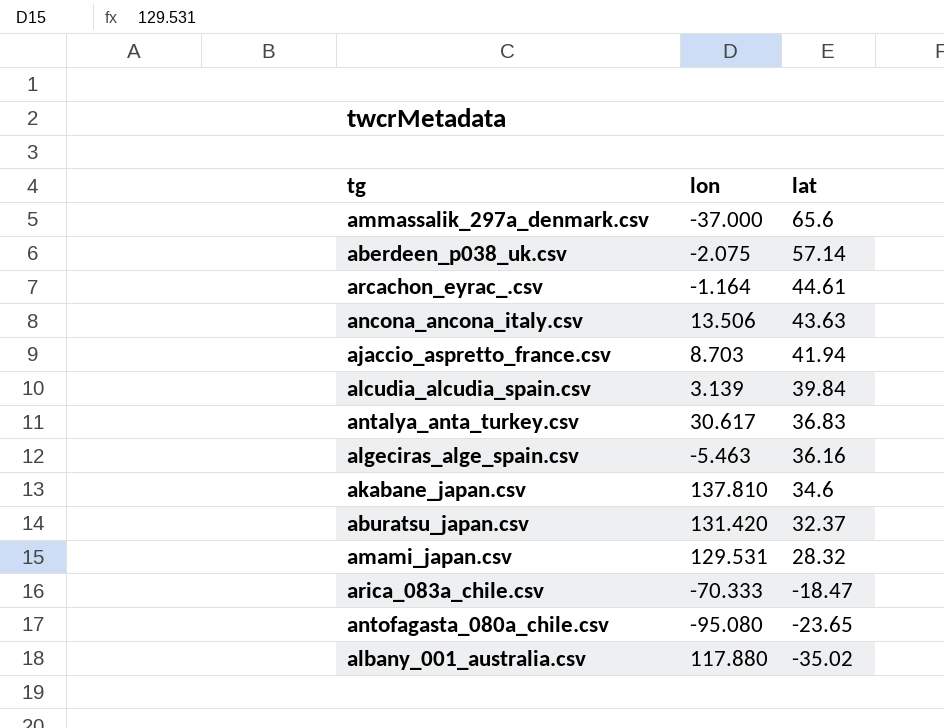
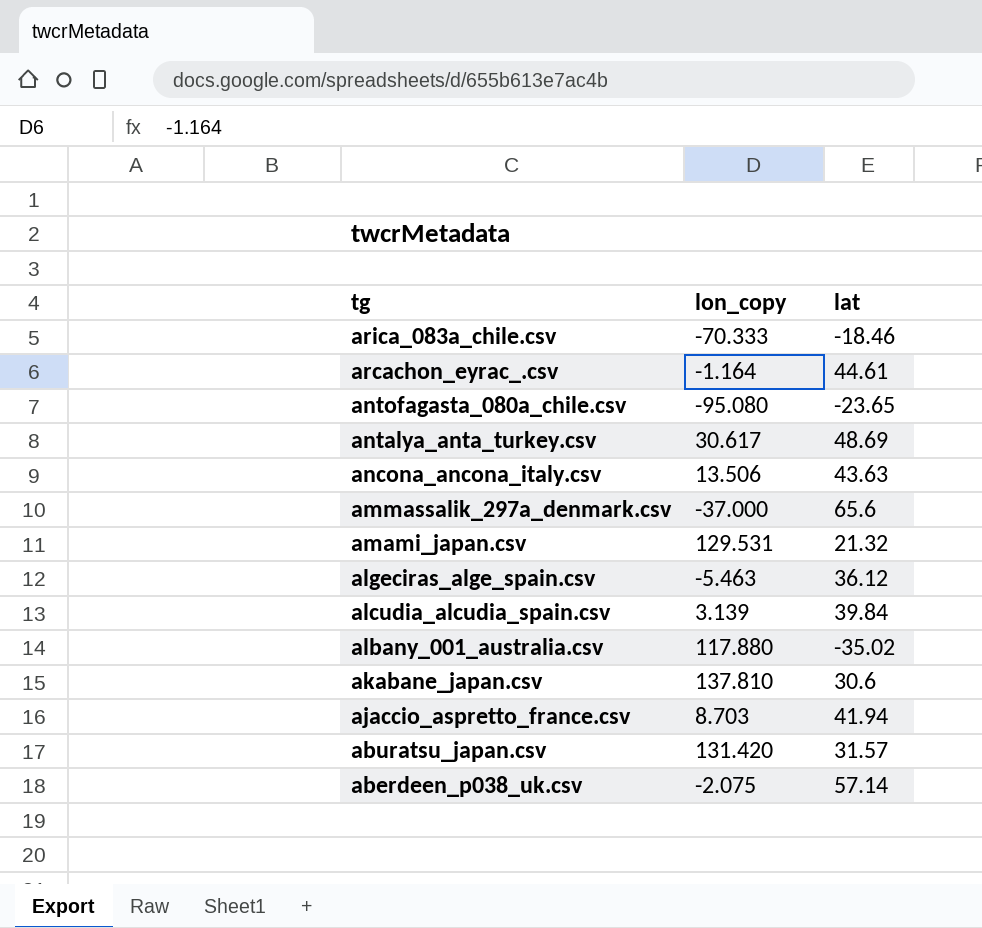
row order: lat descending -> tg descending
column name: lon -> lon_copy
arica_083a_chile.csv | lat: -18.47 -> -18.46
antalya_anta_turkey.csv | lat: 36.83 -> 48.69
amami_japan.csv | lat: 28.32 -> 21.32
algeciras_alge_spain.csv | lat: 36.16 -> 36.12
akabane_japan.csv | lat: 34.6 -> 30.6
aburatsu_japan.csv | lat: 32.37 -> 31.57

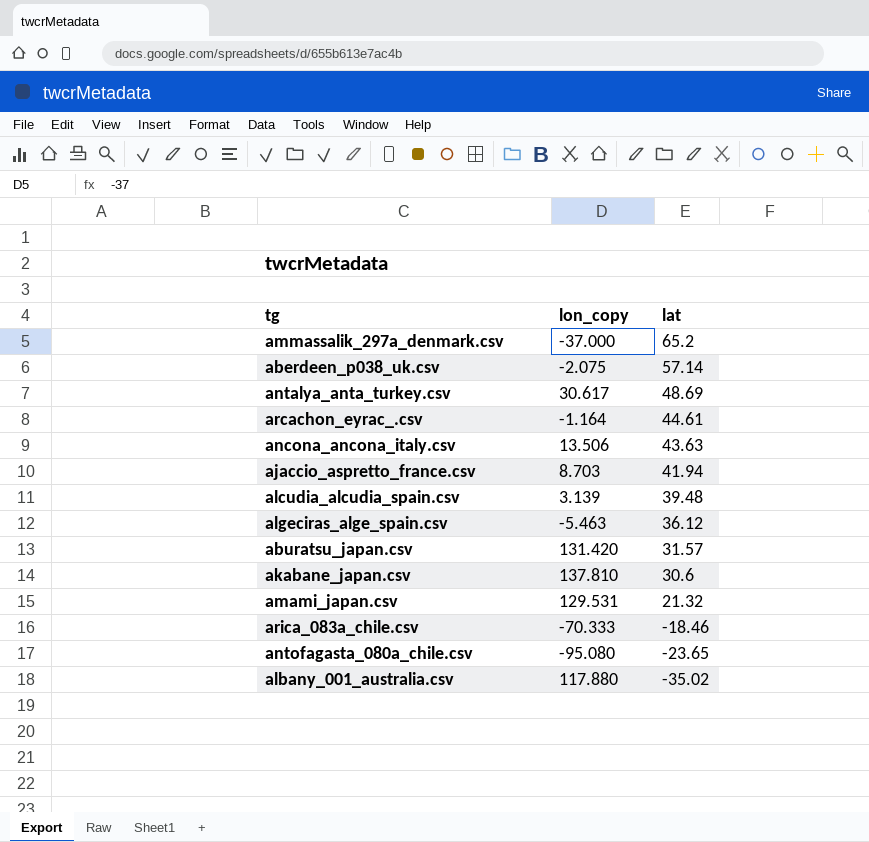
row order: tg descending -> lat descending
ammassalik_297a_denmark.csv | lat: 65.6 -> 65.2
alcudia_alcudia_spain.csv | lat: 39.84 -> 39.48

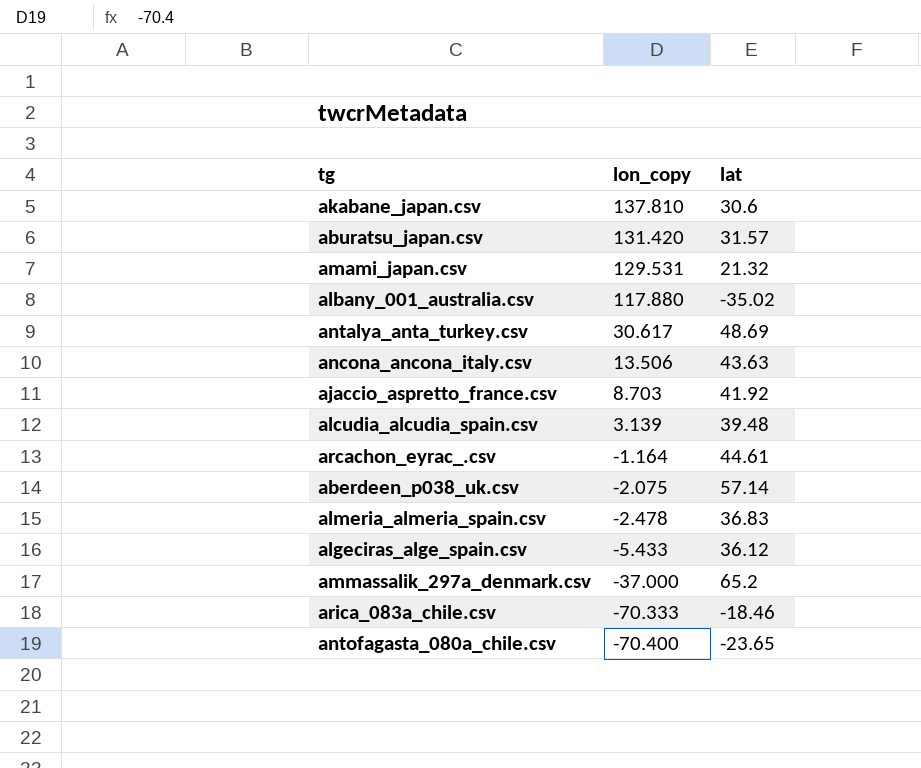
row order: lat descending -> lon_copy descending
ajaccio_aspretto_france.csv | lat: 41.94 -> 41.92
row almeria_almeria_spain.csv: none -> -2.478 | 36.83
algeciras_alge_spain.csv | lon_copy: -5.463 -> -5.433
antofagasta_080a_chile.csv | lon_copy: -95.080 -> -70.400

